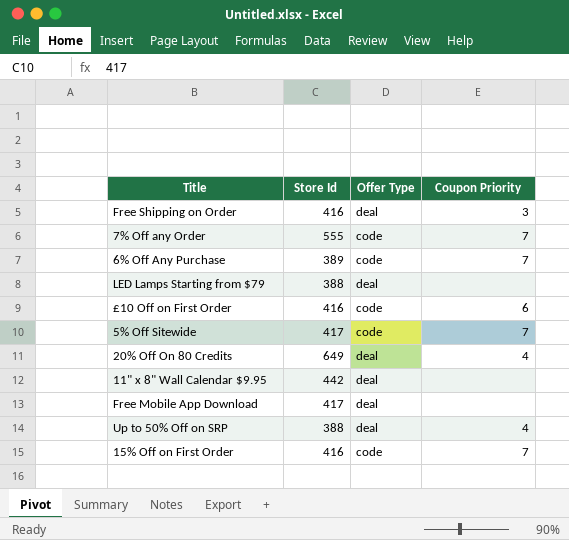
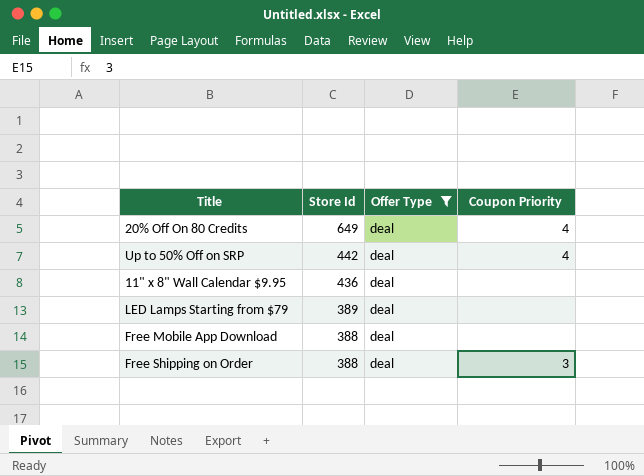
filter: none -> Offer Type = deal
row order: none -> Store Id descending
Up to 50% Off on SRP | Store Id: 388 -> 442
11" x 8" Wall Calendar $9.95 | Store Id: 442 -> 436
LED Lamps Starting from $79 | Store Id: 388 -> 389
Free Mobile App Download | Store Id: 417 -> 388
Free Shipping on Order | Store Id: 416 -> 388

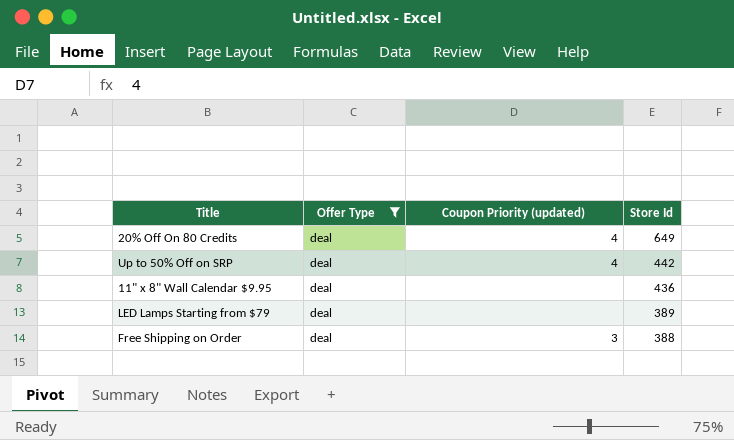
column name: Coupon Priority -> Coupon Priority (updated)
column Store Id | position: 2 -> 4
row Free Mobile App Download: 388 | deal | none -> none

